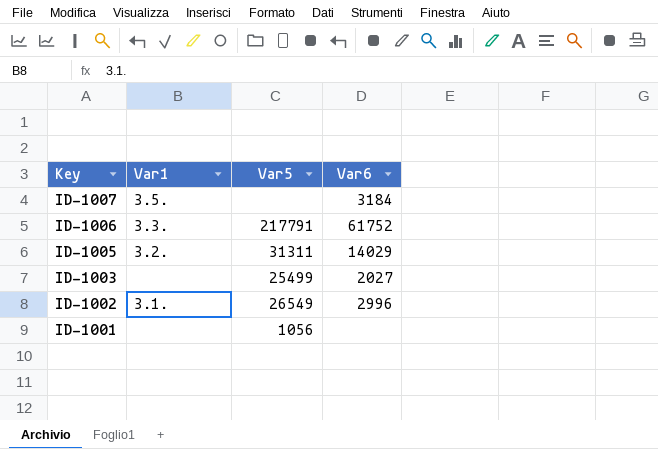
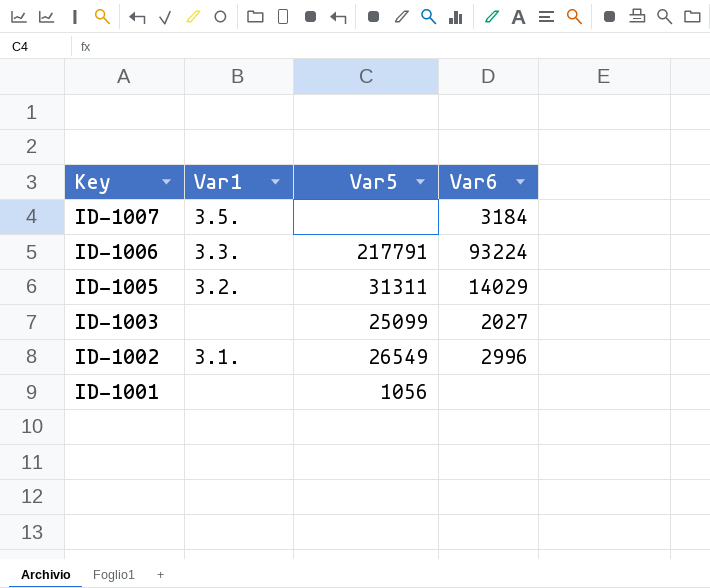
ID-1006 | Var6: 61752 -> 93224
ID-1003 | Var5: 25499 -> 25099

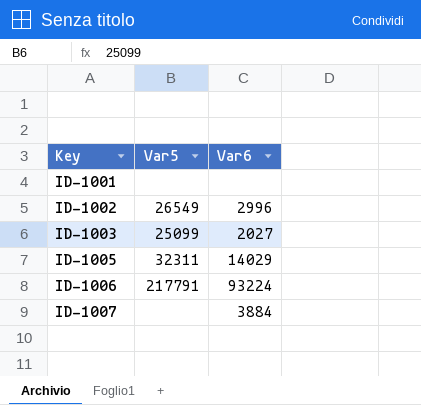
row order: Key descending -> Key ascending
column Var1 | position: 2 -> none
ID-1001 | Var5: 1056 -> none
ID-1005 | Var5: 31311 -> 32311
ID-1007 | Var6: 3184 -> 3884

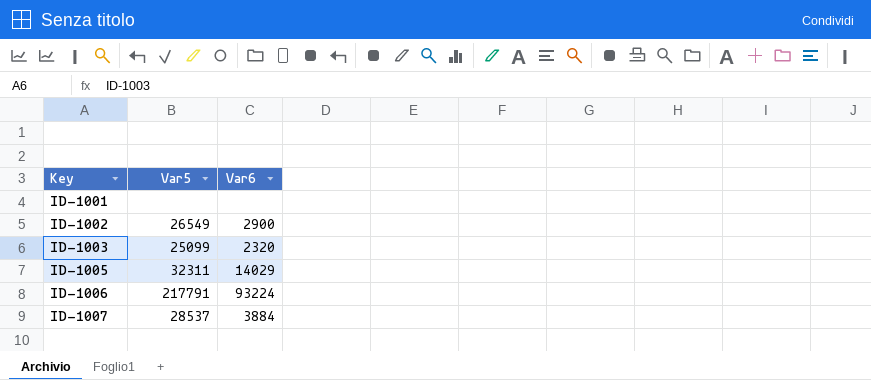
ID-1002 | Var6: 2996 -> 2900
ID-1003 | Var6: 2027 -> 2320
ID-1007 | Var5: none -> 28537

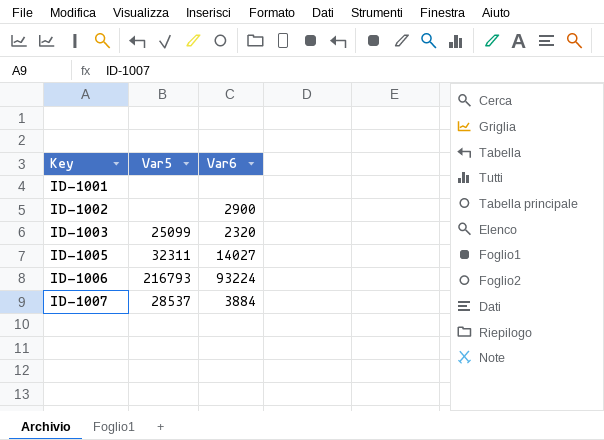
ID-1002 | Var5: 26549 -> none
ID-1005 | Var6: 14029 -> 14027
ID-1006 | Var5: 217791 -> 216793

